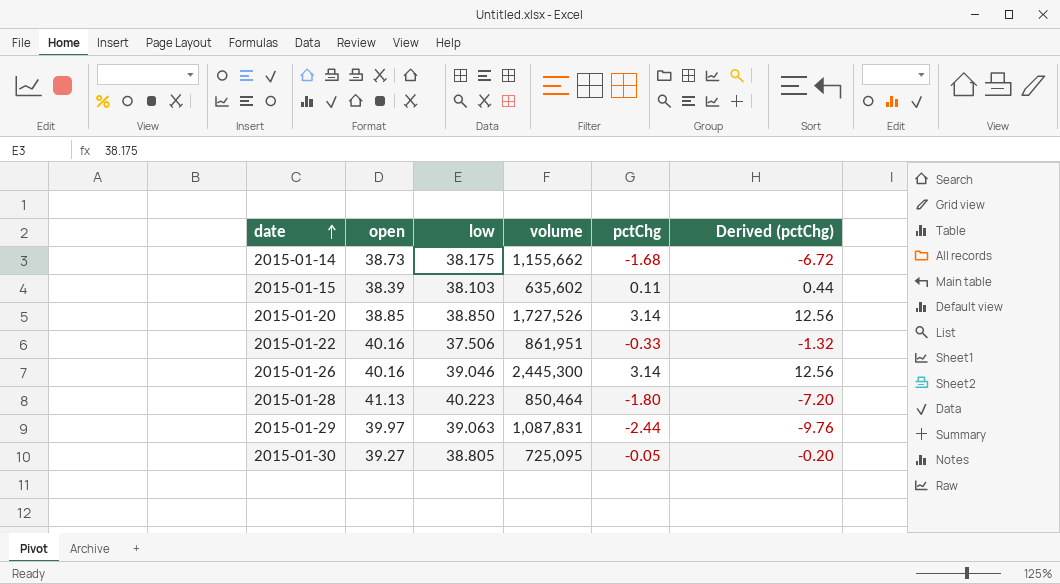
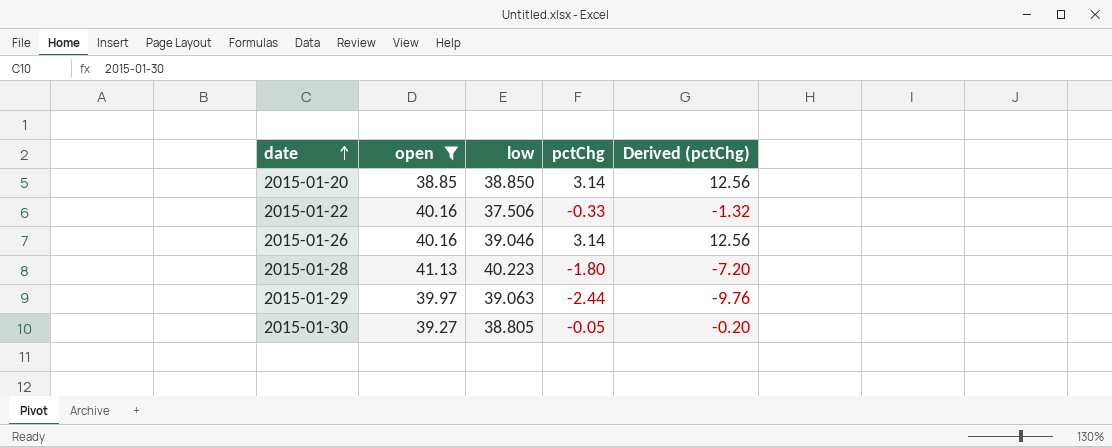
filter: none -> open >= 38.85
column volume | position: 4 -> none

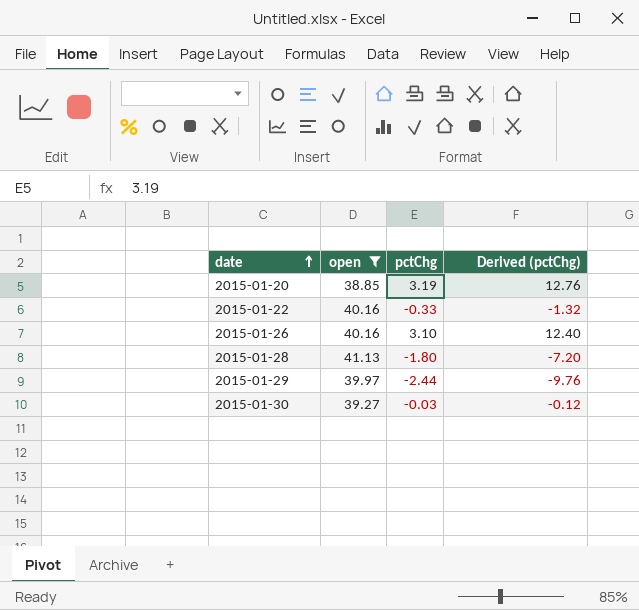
column low | position: 3 -> none
2015-01-20 | pctChg: 3.14 -> 3.19
2015-01-20 | Derived (pctChg): 12.56 -> 12.76
2015-01-26 | pctChg: 3.14 -> 3.10
2015-01-26 | Derived (pctChg): 12.56 -> 12.40
2015-01-30 | pctChg: -0.05 -> -0.03
2015-01-30 | Derived (pctChg): -0.20 -> -0.12

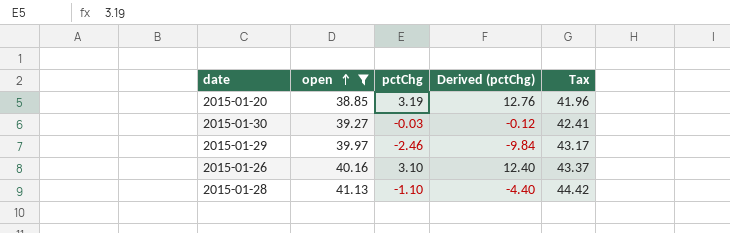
row order: date ascending -> open ascending
column Tax | formula: none -> [open] * 1.08
row 2015-01-22: 40.16 | -0.33 | -1.32 -> none
2015-01-29 | pctChg: -2.44 -> -2.46
2015-01-29 | Derived (pctChg): -9.76 -> -9.84
2015-01-28 | pctChg: -1.80 -> -1.10
2015-01-28 | Derived (pctChg): -7.20 -> -4.40

